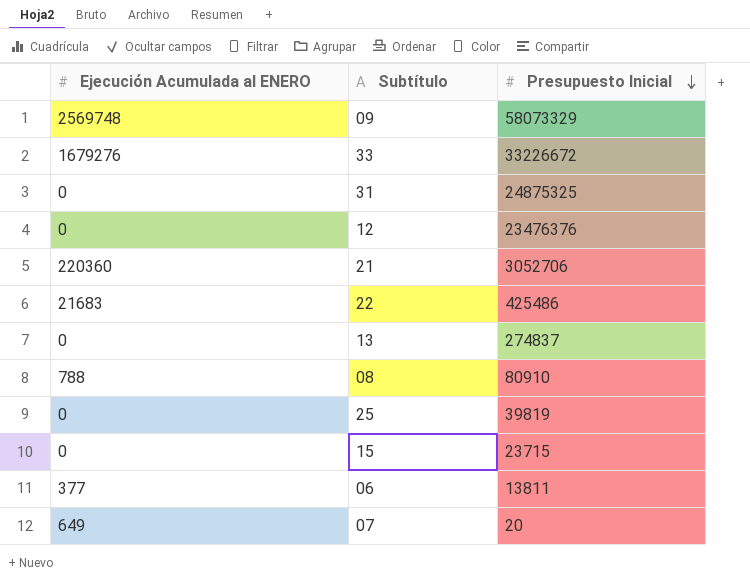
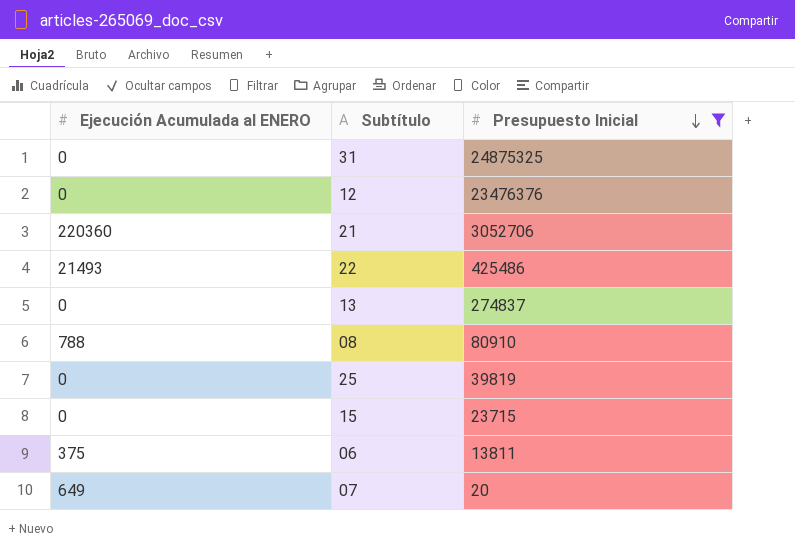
filter: none -> Presupuesto Inicial <= 24875325
22 | Ejecución Acumulada al ENERO: 21683 -> 21493
06 | Ejecución Acumulada al ENERO: 377 -> 375

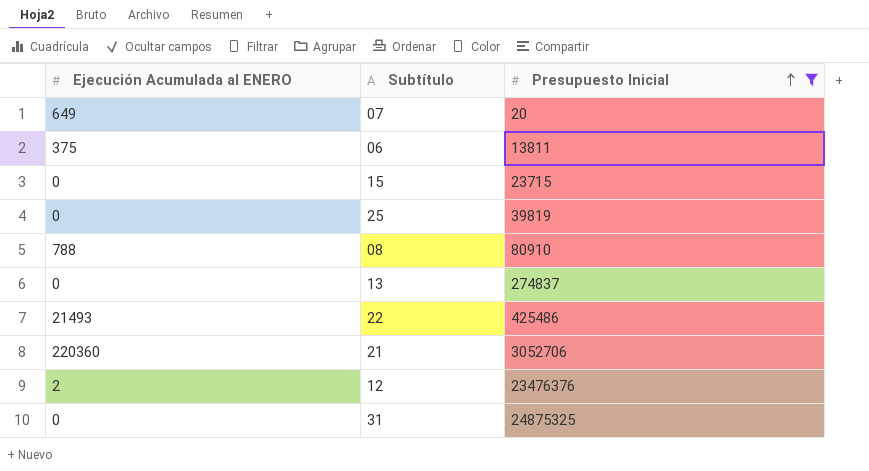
row order: Presupuesto Inicial descending -> Presupuesto Inicial ascending
12 | Ejecución Acumulada al ENERO: 0 -> 2

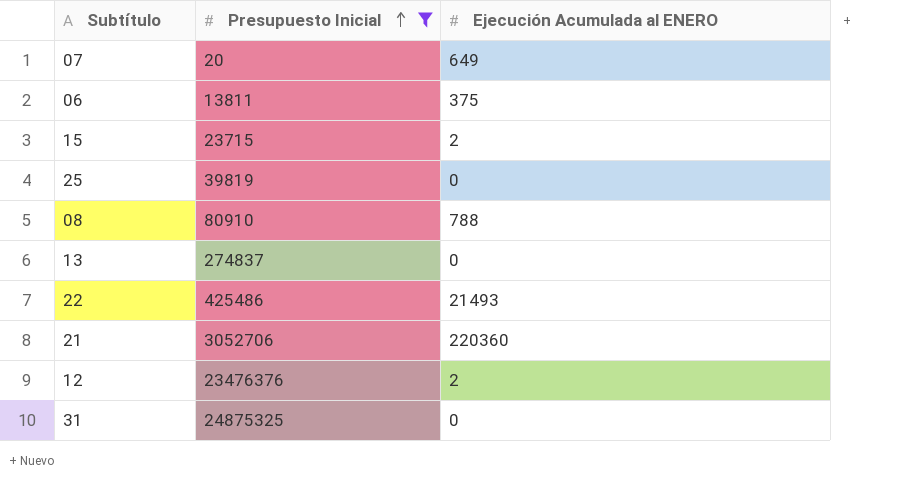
column Ejecución Acumulada al ENERO | position: 1 -> 3
15 | Ejecución Acumulada al ENERO: 0 -> 2

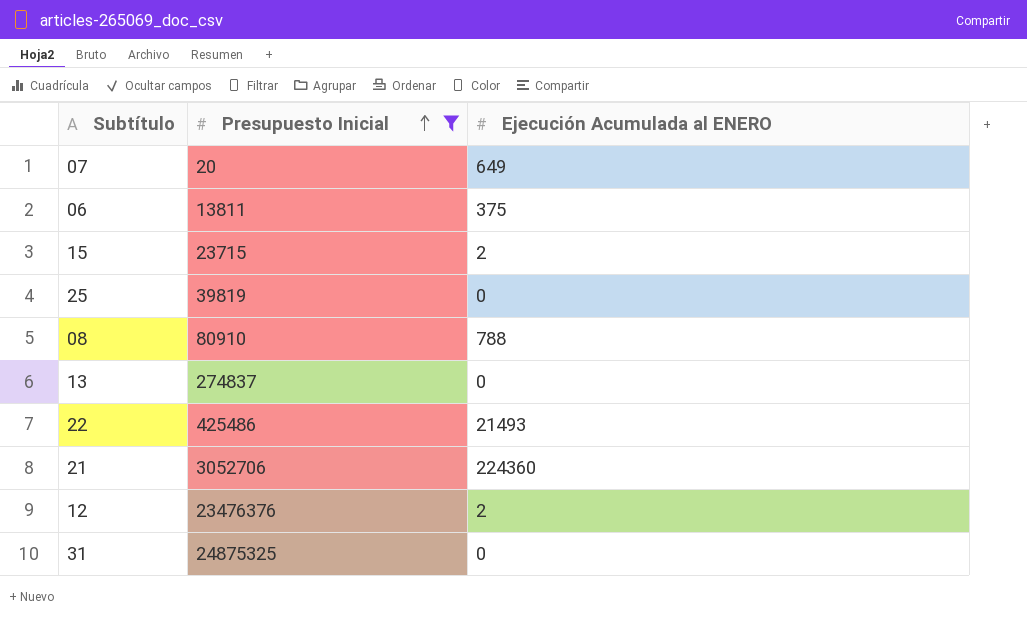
21 | Ejecución Acumulada al ENERO: 220360 -> 224360

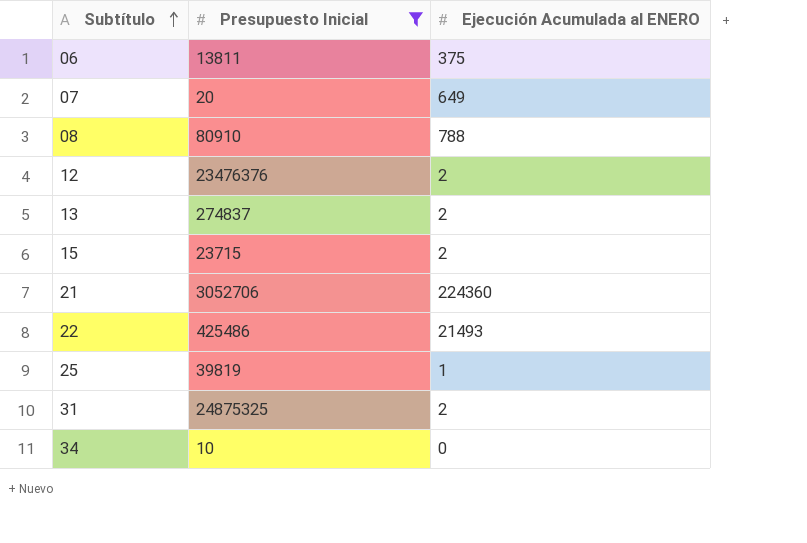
row order: Presupuesto Inicial ascending -> Subtítulo ascending
13 | Ejecución Acumulada al ENERO: 0 -> 2
25 | Ejecución Acumulada al ENERO: 0 -> 1
31 | Ejecución Acumulada al ENERO: 0 -> 2
row 34: none -> 10 | 0

